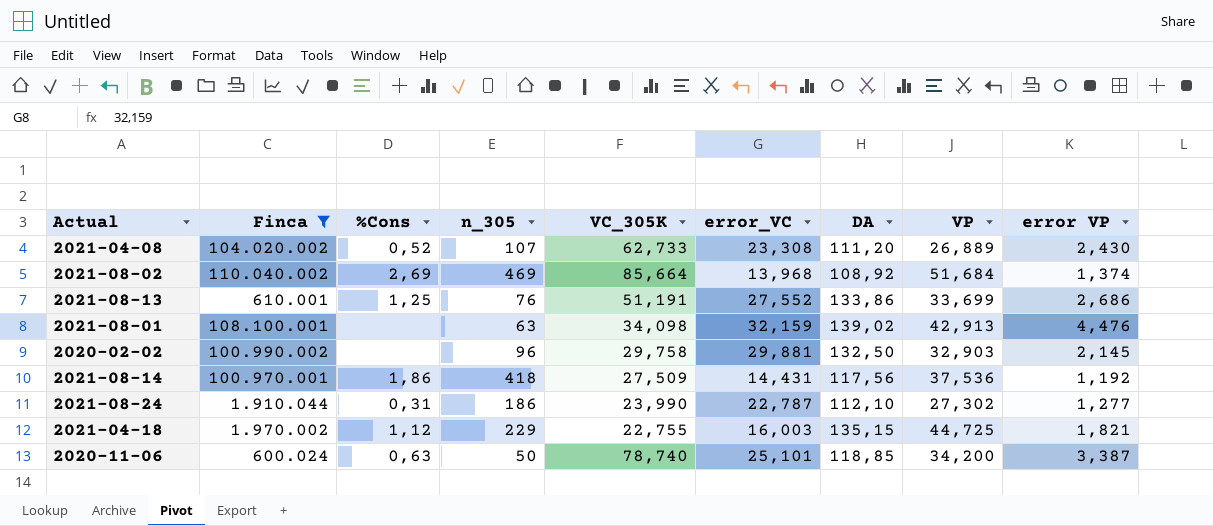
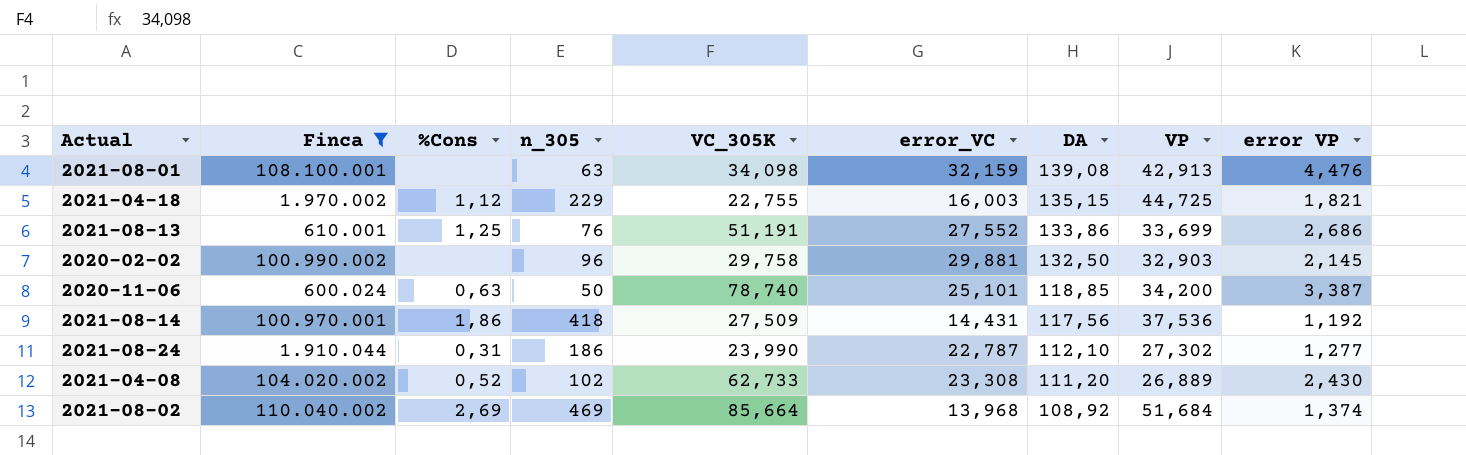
row order: none -> DA descending
2021-08-01 | DA: 139,02 -> 139,08
2021-04-08 | n_305: 107 -> 102

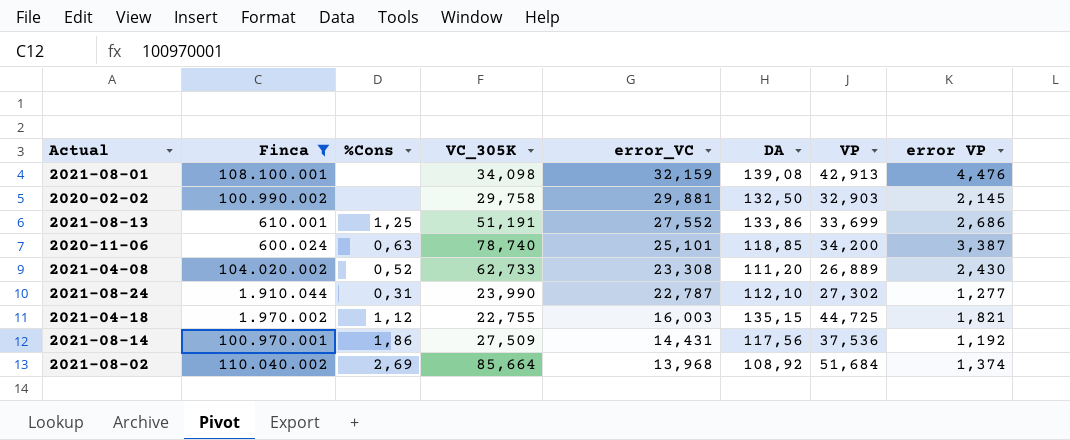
row order: DA descending -> error_VC descending
column n_305 | position: 4 -> none

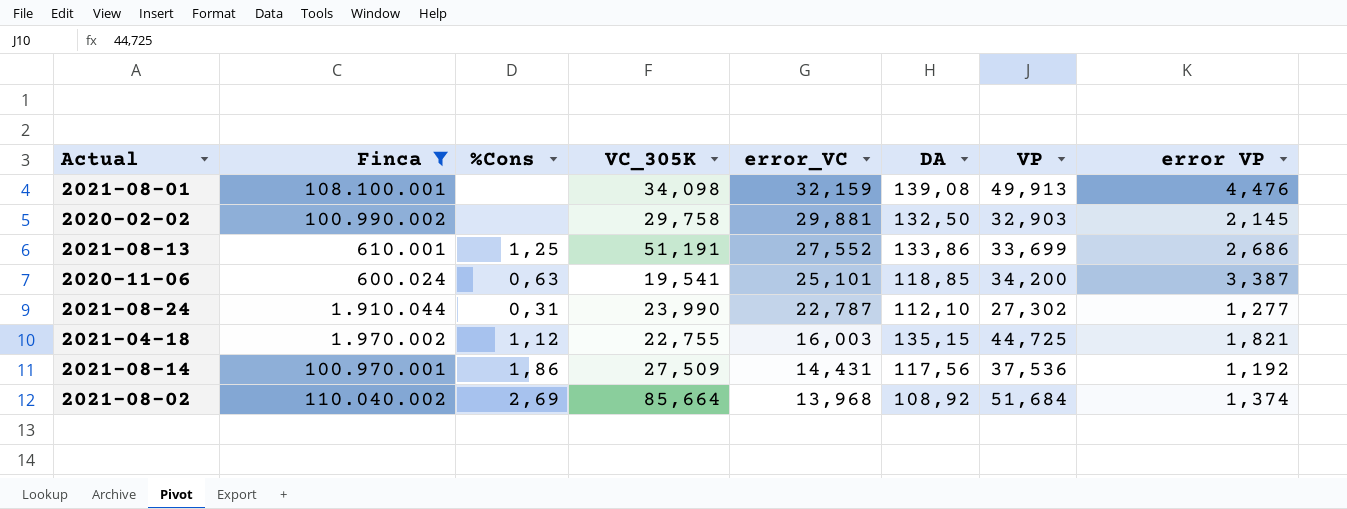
row 2021-04-08: 104.020.002 | 0,52 | 62,733 | 23,308 | 111,20 | 26,889 | 2,430 -> none
2021-08-01 | VP: 42,913 -> 49,913
2020-11-06 | VC_305K: 78,740 -> 19,541

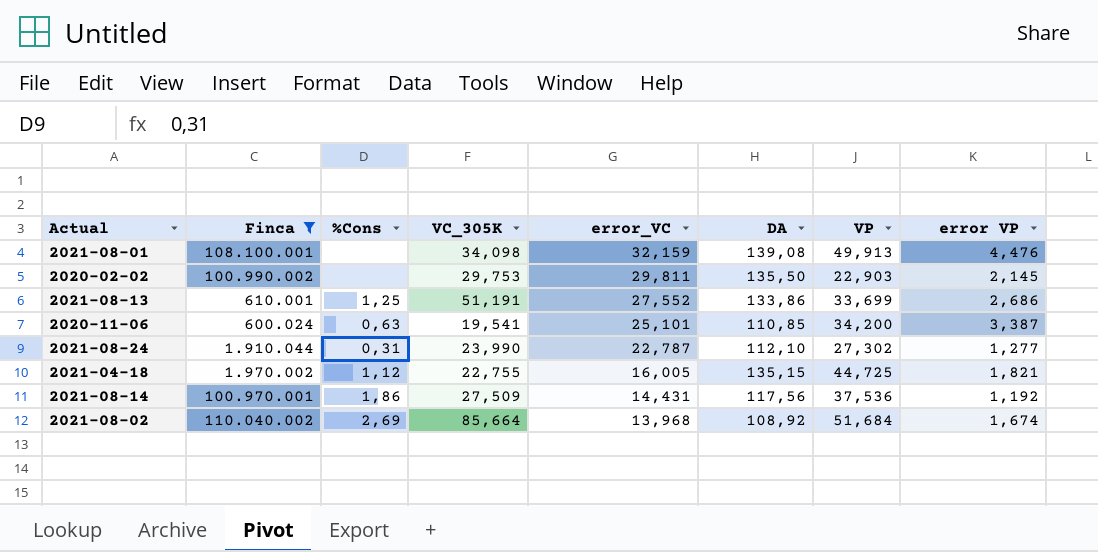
2020-02-02 | VC_305K: 29,758 -> 29,753
2020-02-02 | error_VC: 29,881 -> 29,811
2020-02-02 | DA: 132,50 -> 135,50
2020-02-02 | VP: 32,903 -> 22,903
2020-11-06 | DA: 118,85 -> 110,85
2021-04-18 | error_VC: 16,003 -> 16,005
2021-08-02 | error VP: 1,374 -> 1,674

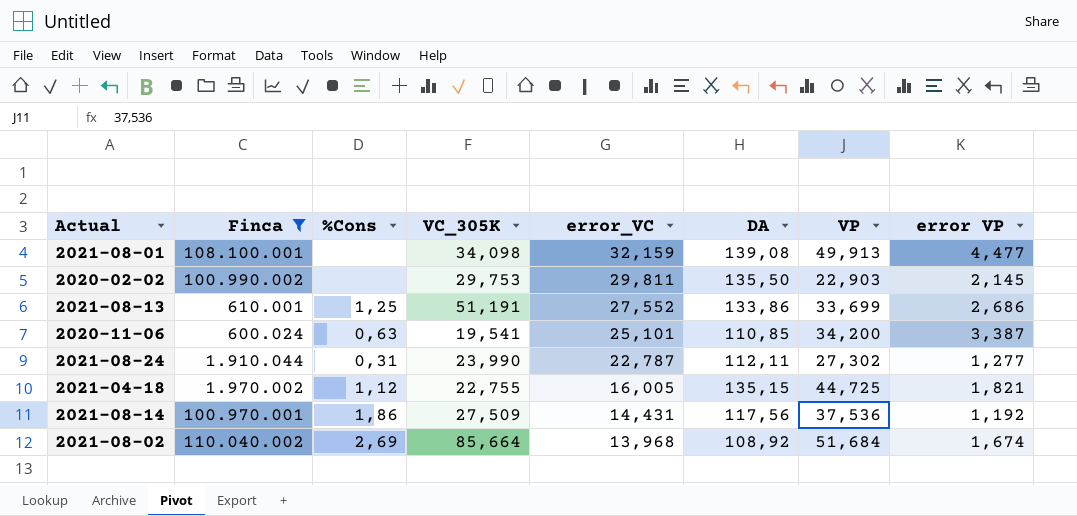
2021-08-01 | error VP: 4,476 -> 4,477
2021-08-24 | DA: 112,10 -> 112,11

